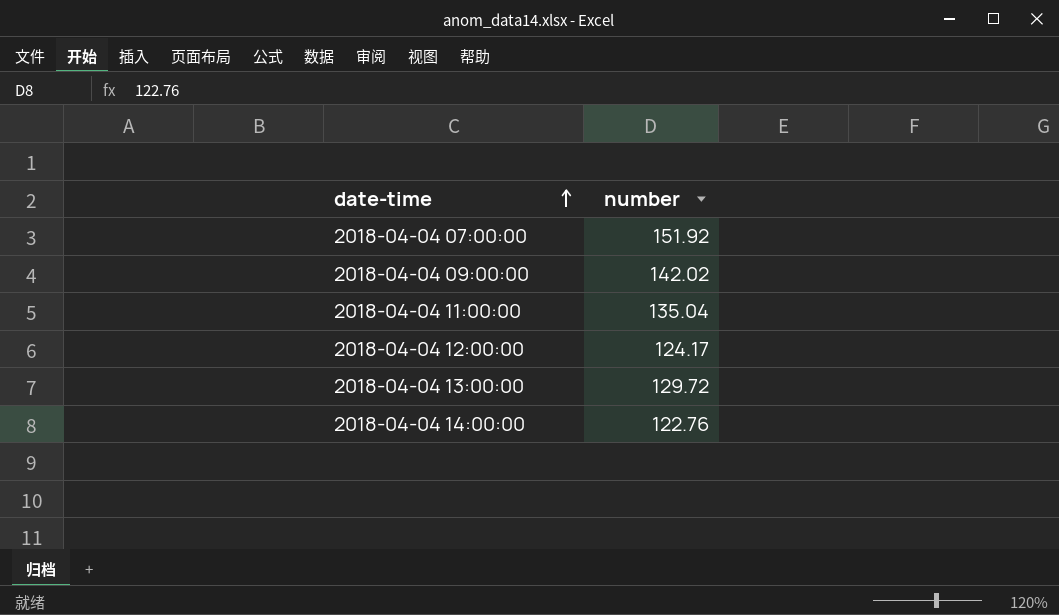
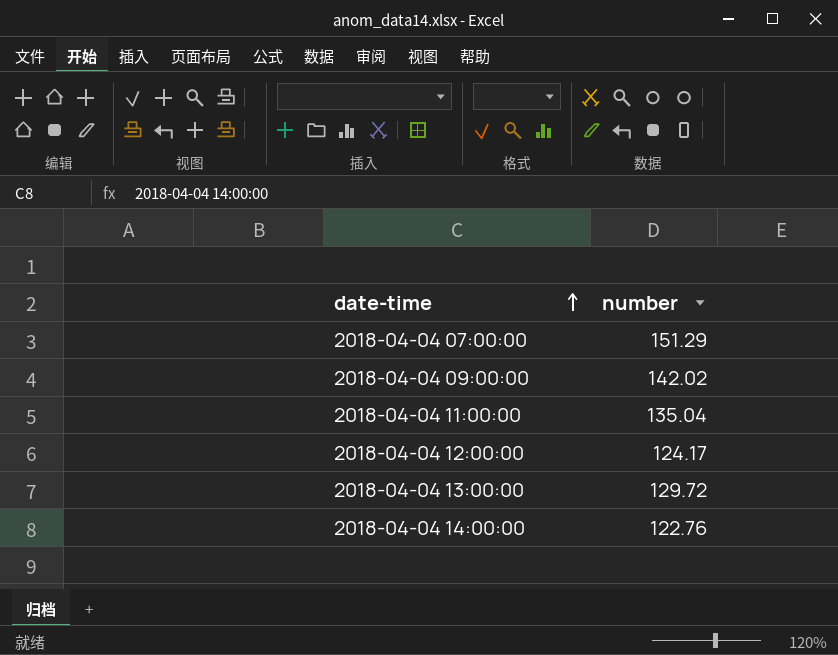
2018-04-04 07:00:00 | number: 151.92 -> 151.29

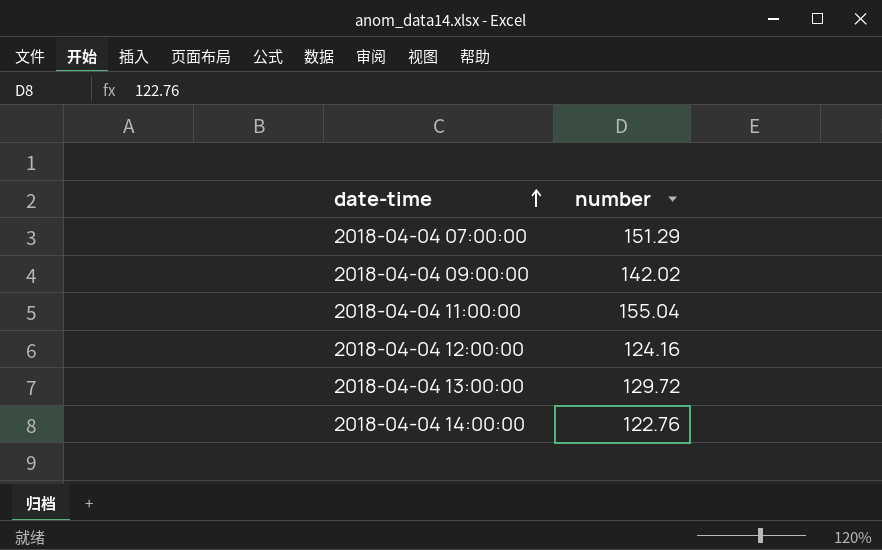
2018-04-04 11:00:00 | number: 135.04 -> 155.04
2018-04-04 12:00:00 | number: 124.17 -> 124.16

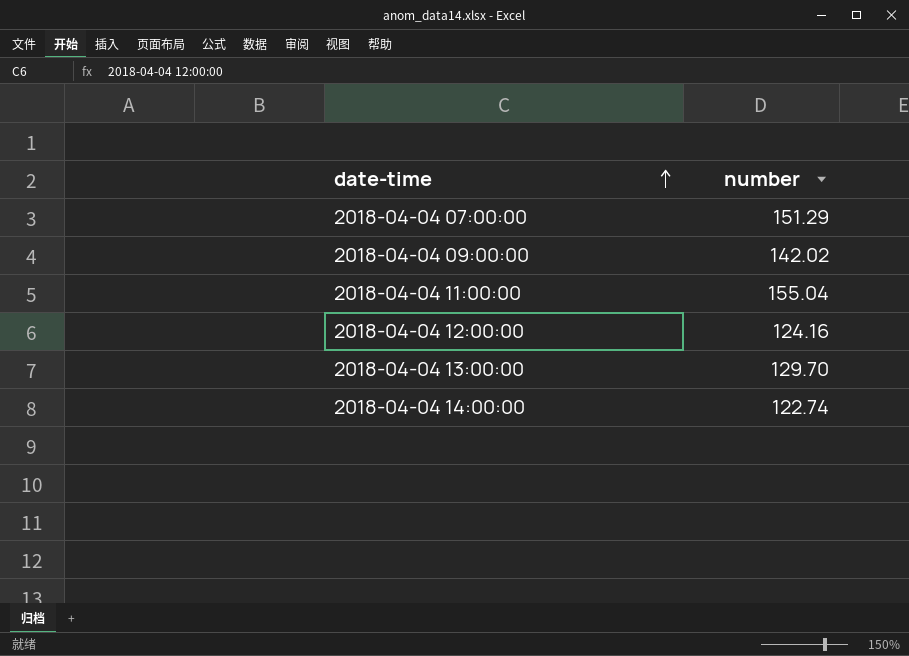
2018-04-04 13:00:00 | number: 129.72 -> 129.70
2018-04-04 14:00:00 | number: 122.76 -> 122.74

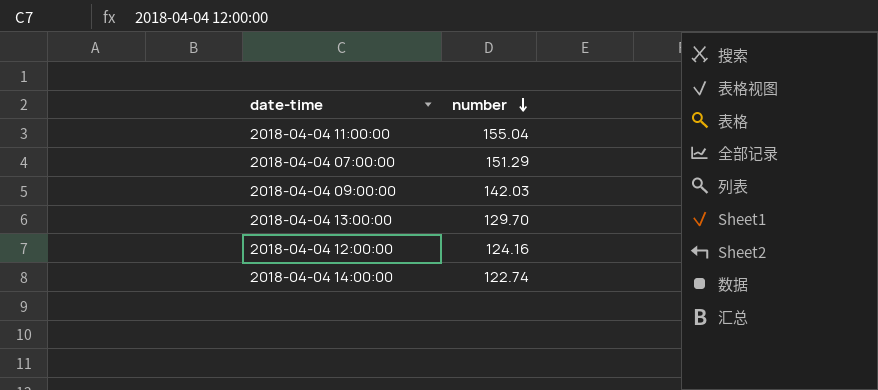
row order: date-time ascending -> number descending
2018-04-04 09:00:00 | number: 142.02 -> 142.03

